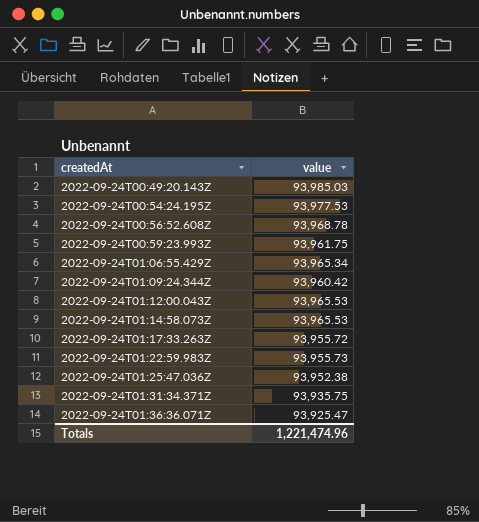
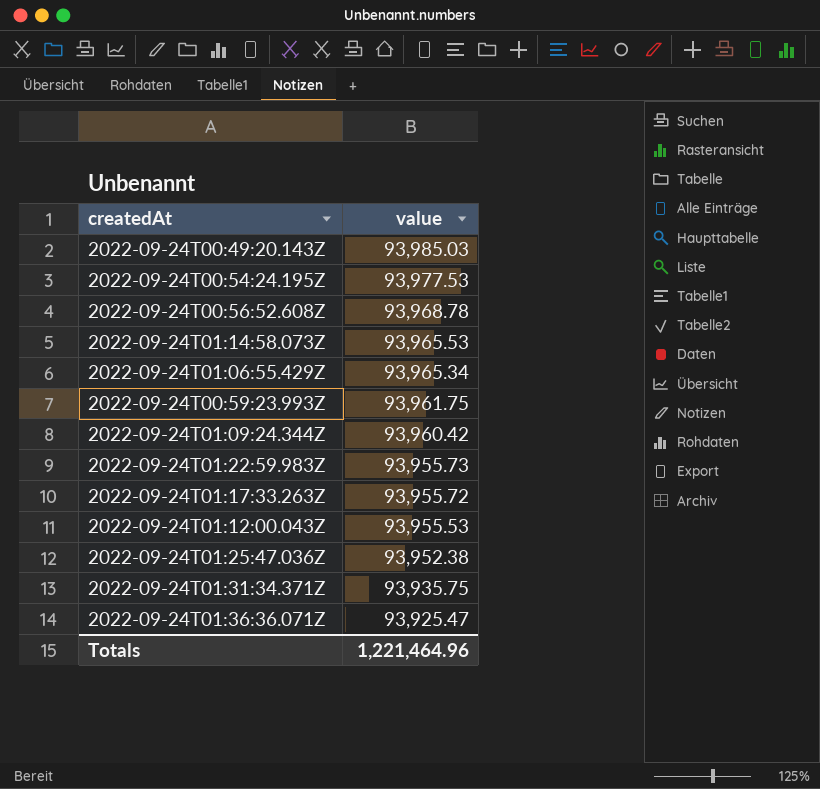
row order: createdAt ascending -> value descending
2022-09-24T01:12:00.043Z | value: 93,965.53 -> 93,955.53
Totals | value: 1,221,474.96 -> 1,221,464.96

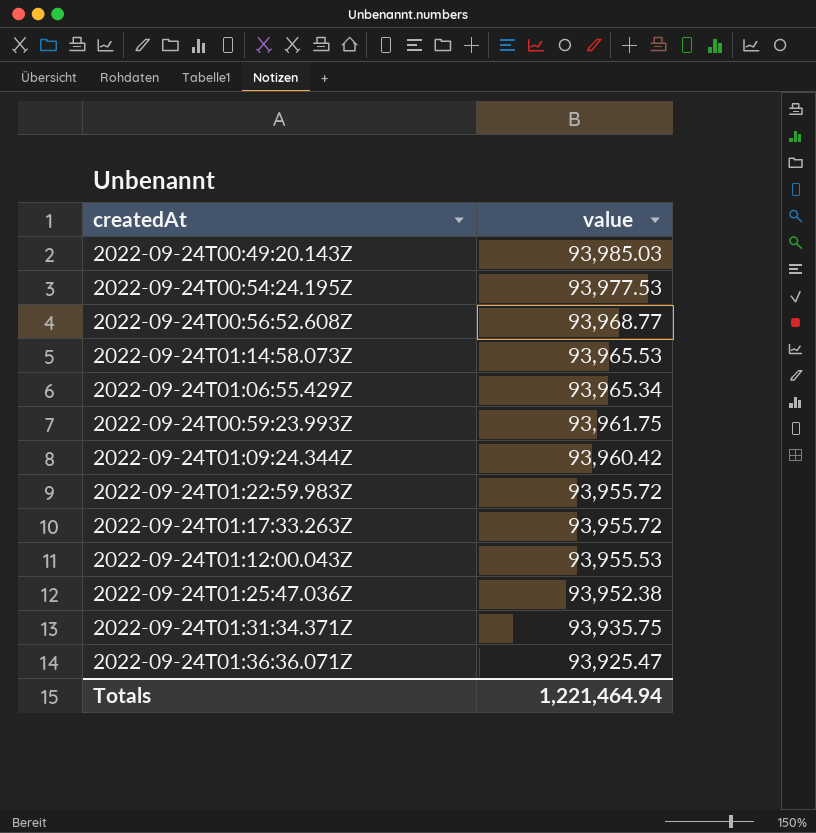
2022-09-24T00:56:52.608Z | value: 93,968.78 -> 93,968.77
2022-09-24T01:22:59.983Z | value: 93,955.73 -> 93,955.72
Totals | value: 1,221,464.96 -> 1,221,464.94

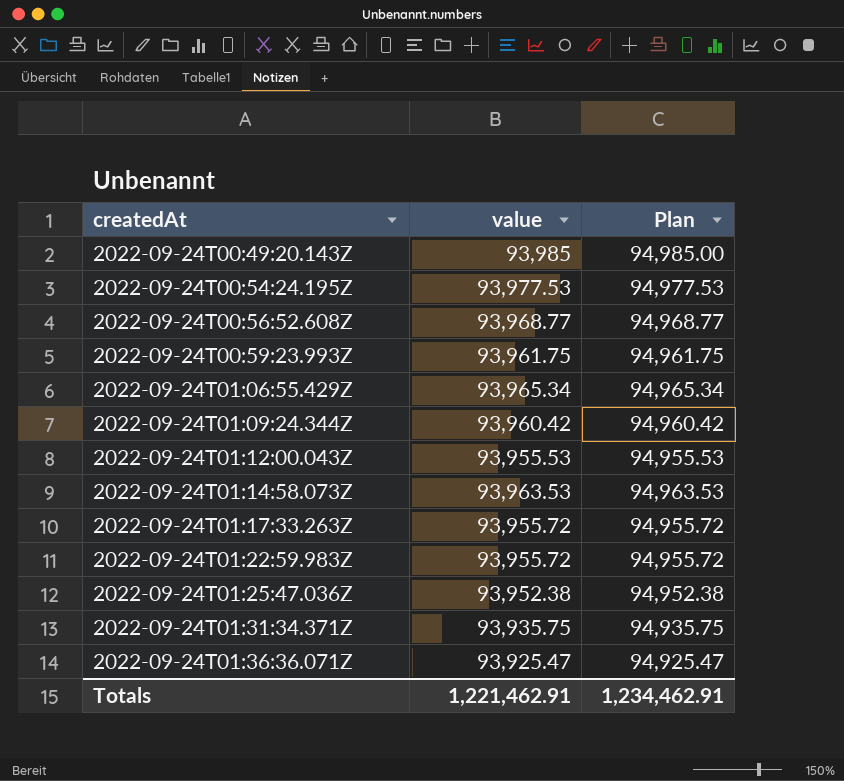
row order: value descending -> createdAt ascending
column Plan | formula: none -> [value] + 1000
2022-09-24T00:49:20.143Z | value: 93,985.03 -> 93,985
2022-09-24T01:14:58.073Z | value: 93,965.53 -> 93,963.53
Totals | value: 1,221,464.94 -> 1,221,462.91

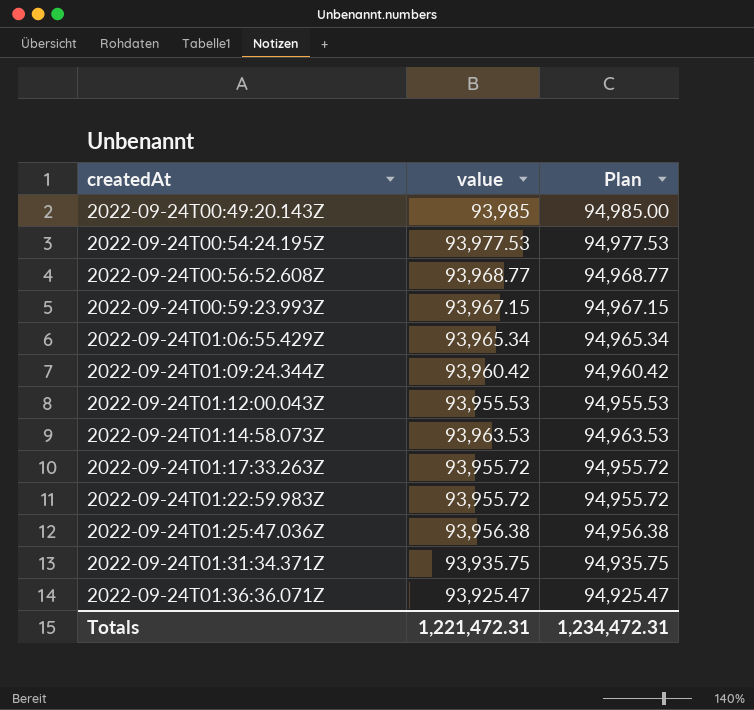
2022-09-24T00:59:23.993Z | value: 93,961.75 -> 93,967.15
2022-09-24T00:59:23.993Z | Plan: 94,961.75 -> 94,967.15
2022-09-24T01:25:47.036Z | value: 93,952.38 -> 93,956.38
2022-09-24T01:25:47.036Z | Plan: 94,952.38 -> 94,956.38
Totals | value: 1,221,462.91 -> 1,221,472.31
Totals | Plan: 1,234,462.91 -> 1,234,472.31

